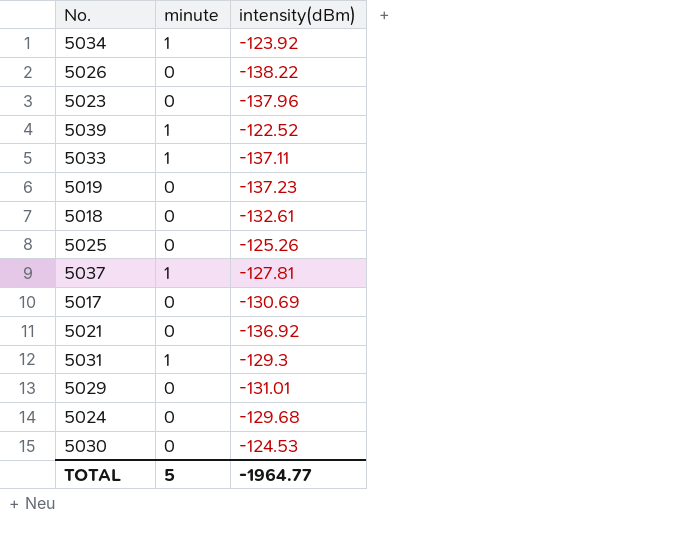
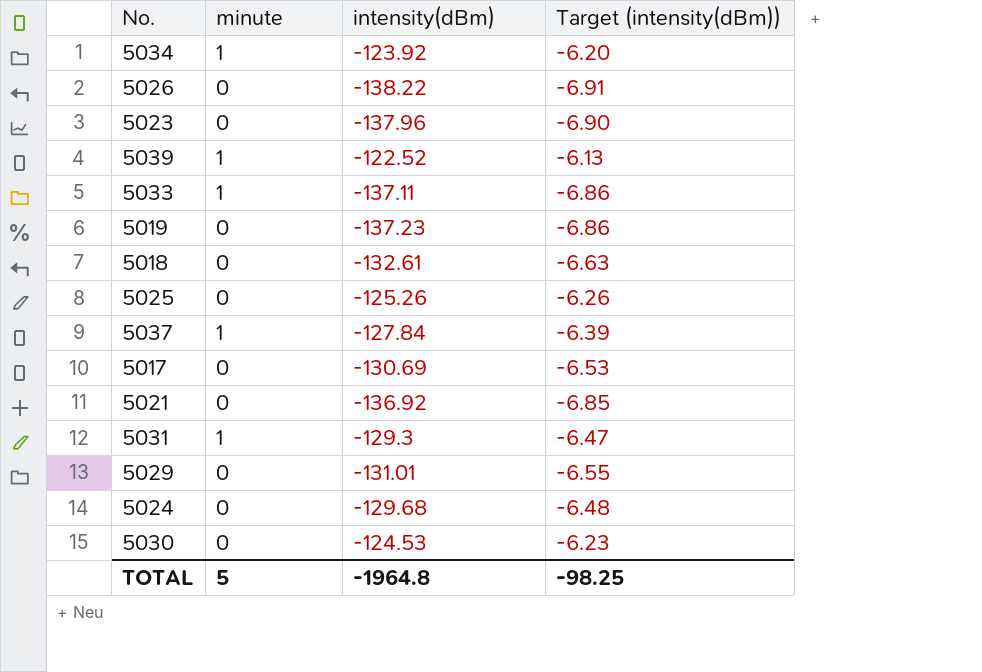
column Target (intensity(dBm)) | formula: none -> [intensity(dBm)] * 0.05
5037 | intensity(dBm): -127.81 -> -127.84
TOTAL | intensity(dBm): -1964.77 -> -1964.8

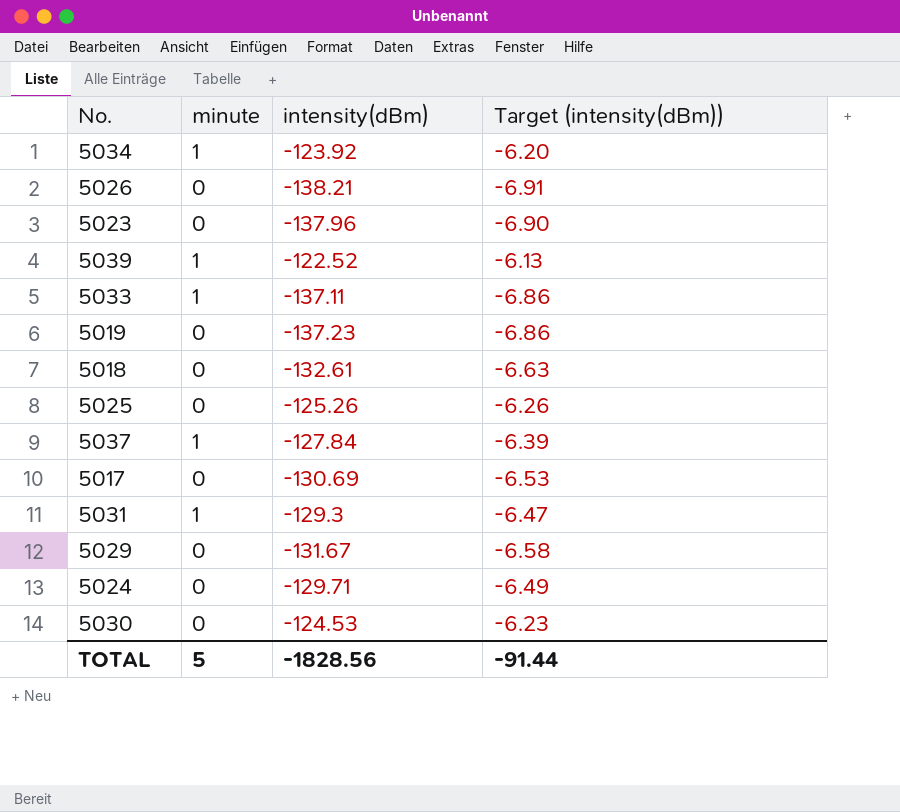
row 5021: 0 | -136.92 | -6.85 -> none
5026 | intensity(dBm): -138.22 -> -138.21
5029 | intensity(dBm): -131.01 -> -131.67
5029 | Target (intensity(dBm)): -6.55 -> -6.58
5024 | intensity(dBm): -129.68 -> -129.71
5024 | Target (intensity(dBm)): -6.48 -> -6.49
TOTAL | intensity(dBm): -1964.8 -> -1828.56
TOTAL | Target (intensity(dBm)): -98.25 -> -91.44

